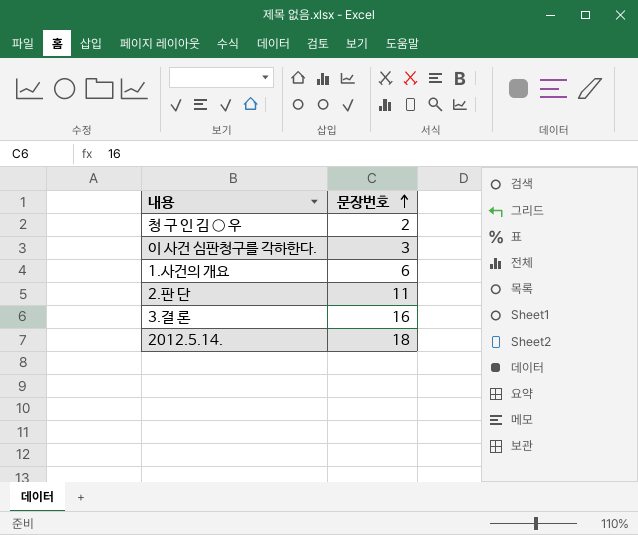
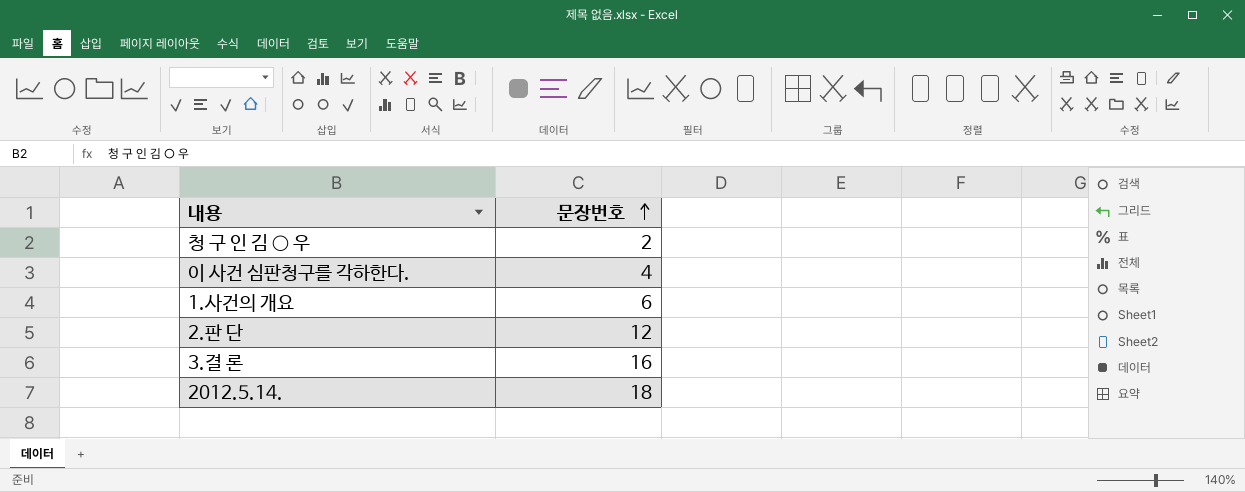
이 사건 심판청구를 각하한다. | 문장번호: 3 -> 4
2.판 단 | 문장번호: 11 -> 12

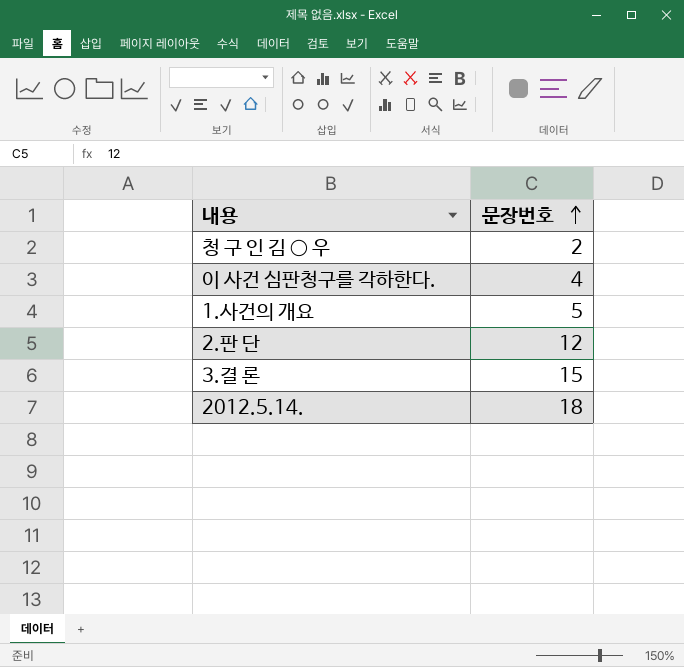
1.사건의 개요 | 문장번호: 6 -> 5
3.결 론 | 문장번호: 16 -> 15

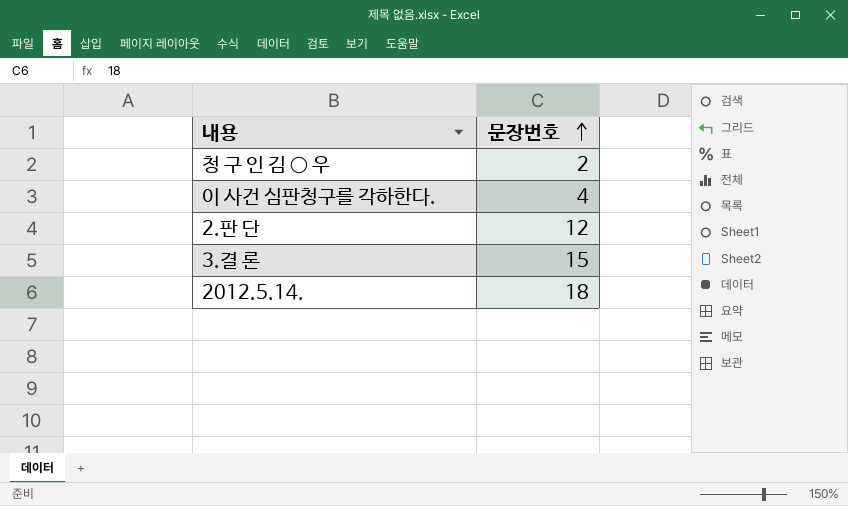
row 1.사건의 개요: 5 -> none

